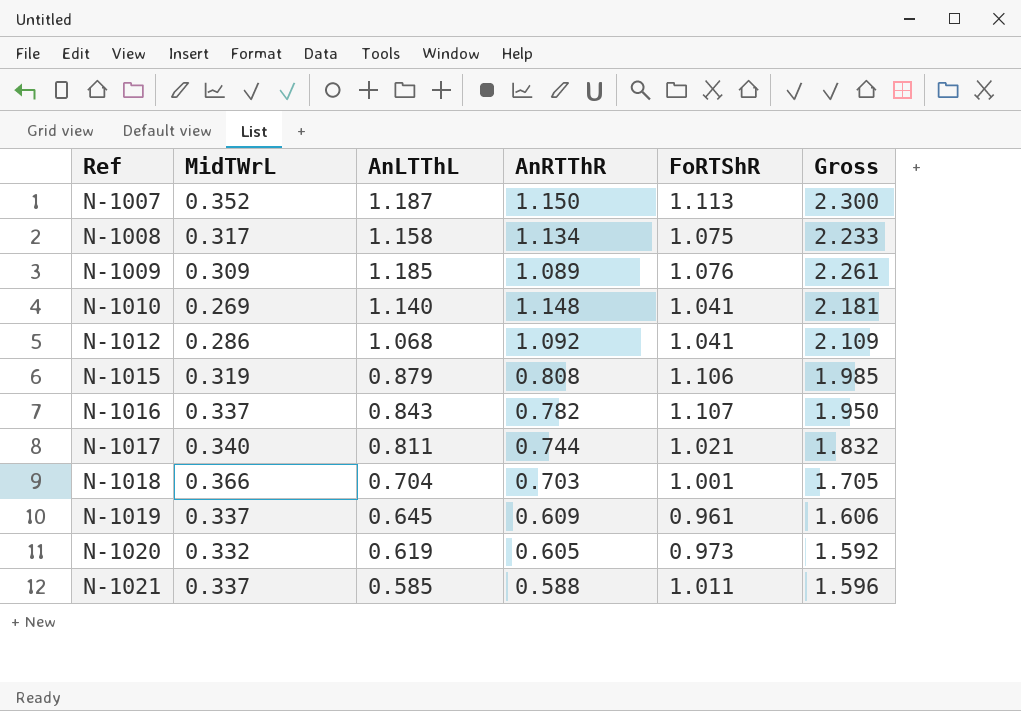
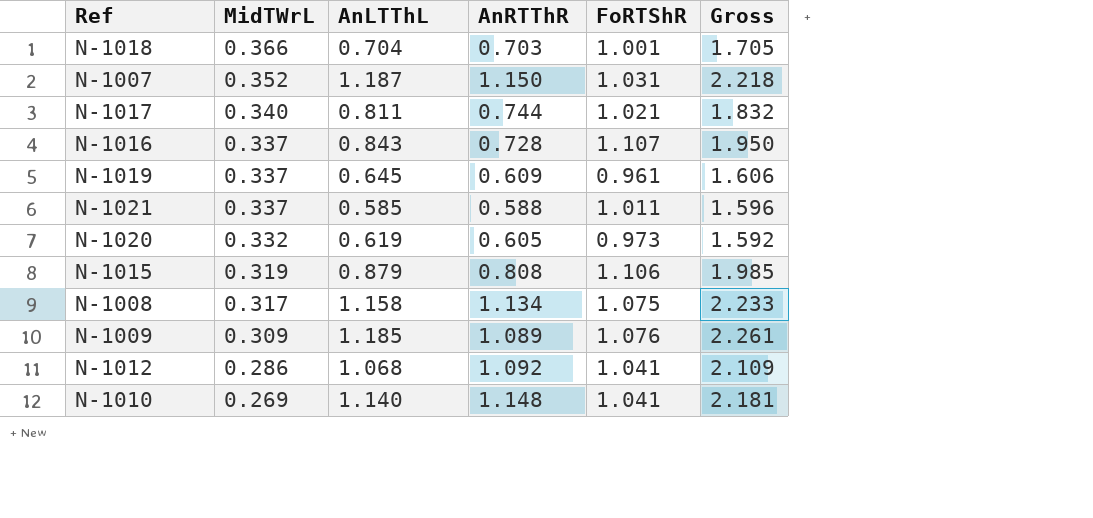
row order: Ref ascending -> MidTWrL descending
N-1007 | FoRTShR: 1.113 -> 1.031
N-1007 | Gross: 2.300 -> 2.218
N-1016 | AnRTThR: 0.782 -> 0.728

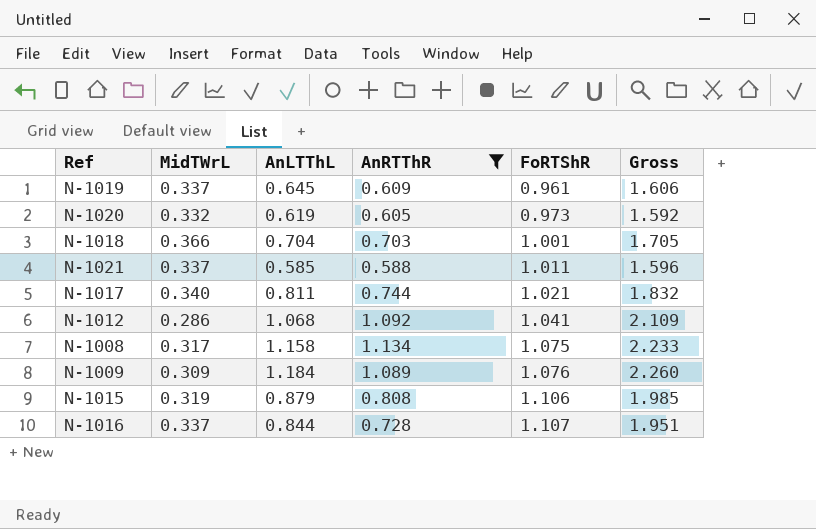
filter: none -> AnRTThR <= 1.134
row order: MidTWrL descending -> FoRTShR ascending
N-1009 | AnLTThL: 1.185 -> 1.184
N-1009 | Gross: 2.261 -> 2.260
N-1016 | AnLTThL: 0.843 -> 0.844
N-1016 | Gross: 1.950 -> 1.951

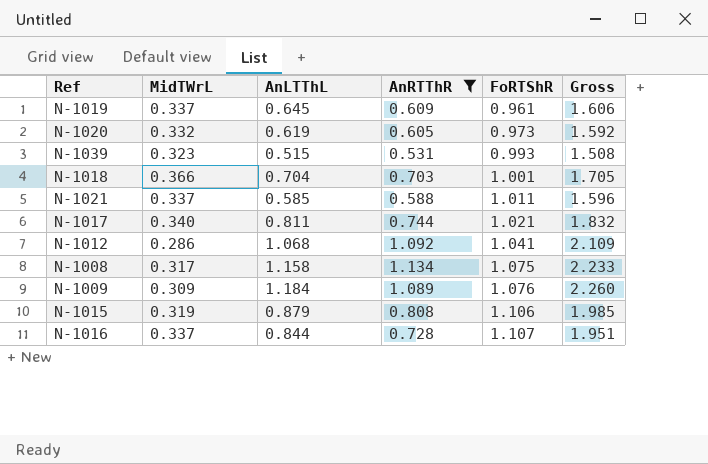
row N-1039: none -> 0.323 | 0.515 | 0.531 | 0.993 | 1.508

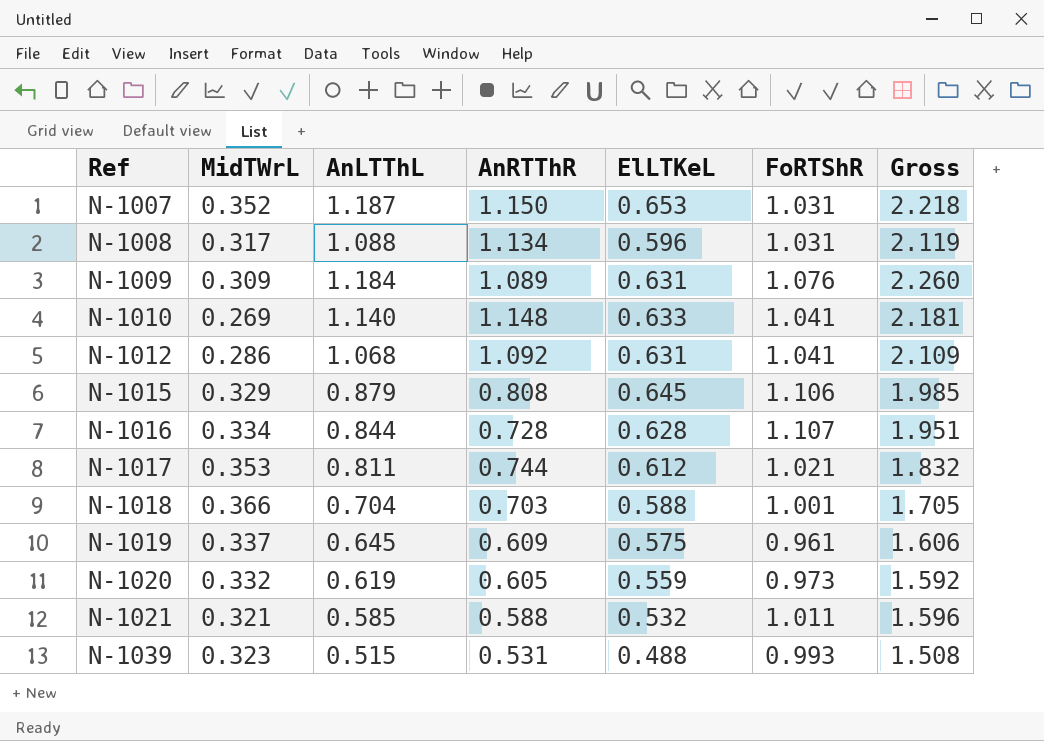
filter: AnRTThR <= 1.134 -> none
row order: FoRTShR ascending -> Ref ascending
column ElLTKeL | position: none -> 5
N-1008 | AnLTThL: 1.158 -> 1.088
N-1008 | FoRTShR: 1.075 -> 1.031
N-1008 | Gross: 2.233 -> 2.119
N-1015 | MidTWrL: 0.319 -> 0.329
N-1016 | MidTWrL: 0.337 -> 0.334
N-1017 | MidTWrL: 0.340 -> 0.353
N-1021 | MidTWrL: 0.337 -> 0.321

